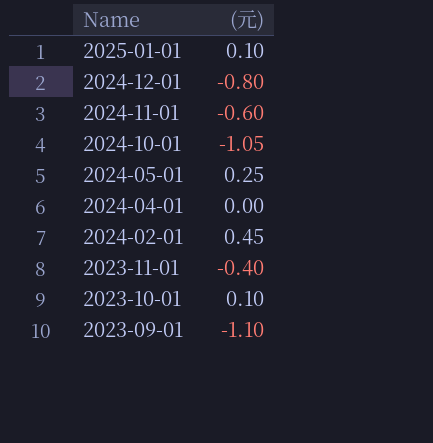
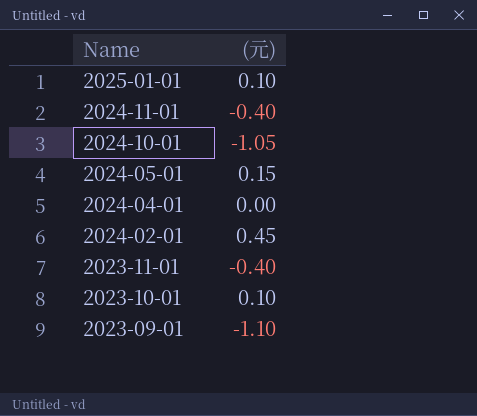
row 2024-12-01: -0.80 -> none
2024-11-01 | (元): -0.60 -> -0.40
2024-05-01 | (元): 0.25 -> 0.15

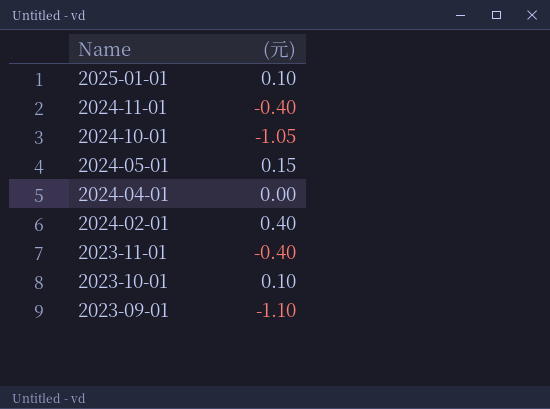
2024-02-01 | (元): 0.45 -> 0.40

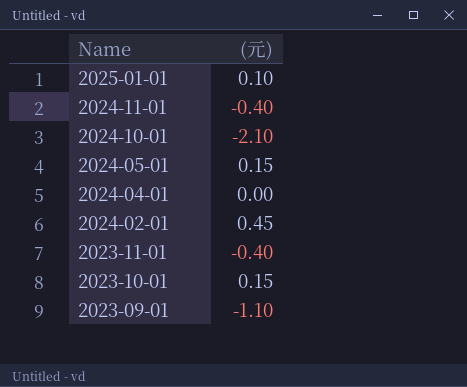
2024-10-01 | (元): -1.05 -> -2.10
2024-02-01 | (元): 0.40 -> 0.45
2023-10-01 | (元): 0.10 -> 0.15

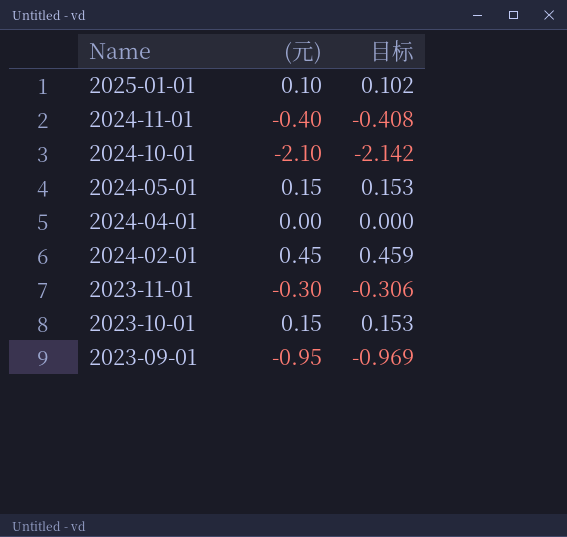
column 目标 | formula: none -> [(元)] * 1.02
2023-11-01 | (元): -0.40 -> -0.30
2023-09-01 | (元): -1.10 -> -0.95

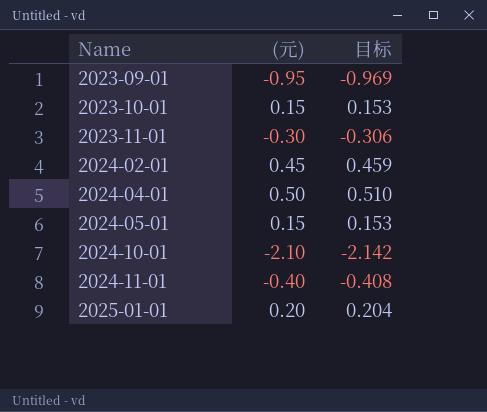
row order: Name descending -> Name ascending
2024-04-01 | (元): 0.00 -> 0.50
2024-04-01 | 目标: 0.000 -> 0.510
2025-01-01 | (元): 0.10 -> 0.20
2025-01-01 | 目标: 0.102 -> 0.204

